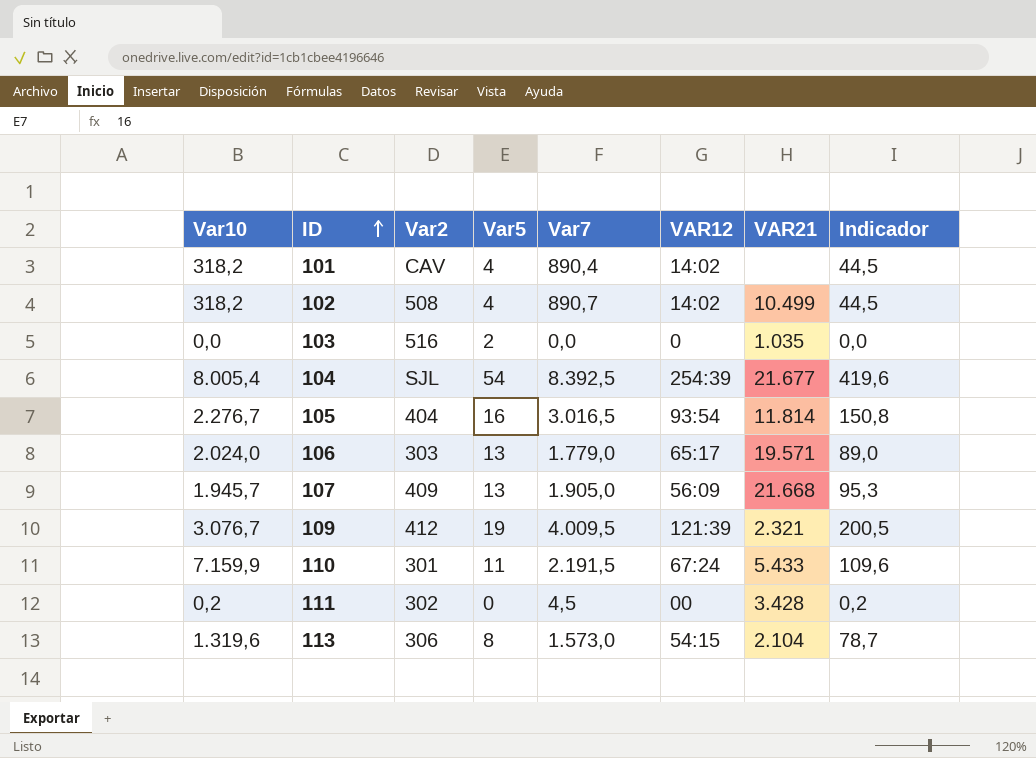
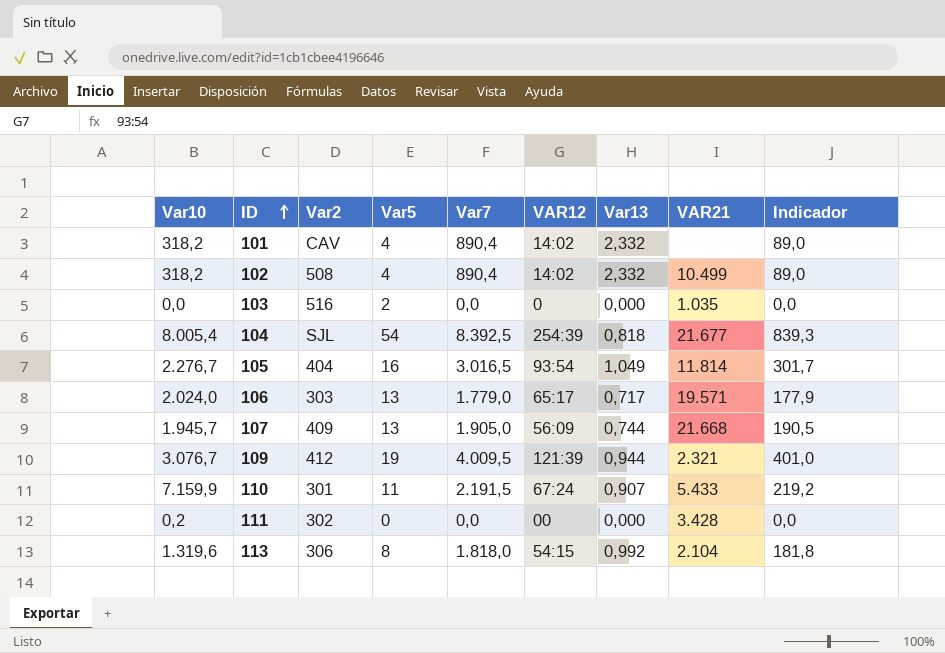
column Var13 | position: none -> 7
column Indicador | formula: [Var7] * 0,05 -> [Var7] * 0,1
102 | Var7: 890,7 -> 890,4
111 | Var7: 4,5 -> 0,0
113 | Var7: 1.573,0 -> 1.818,0

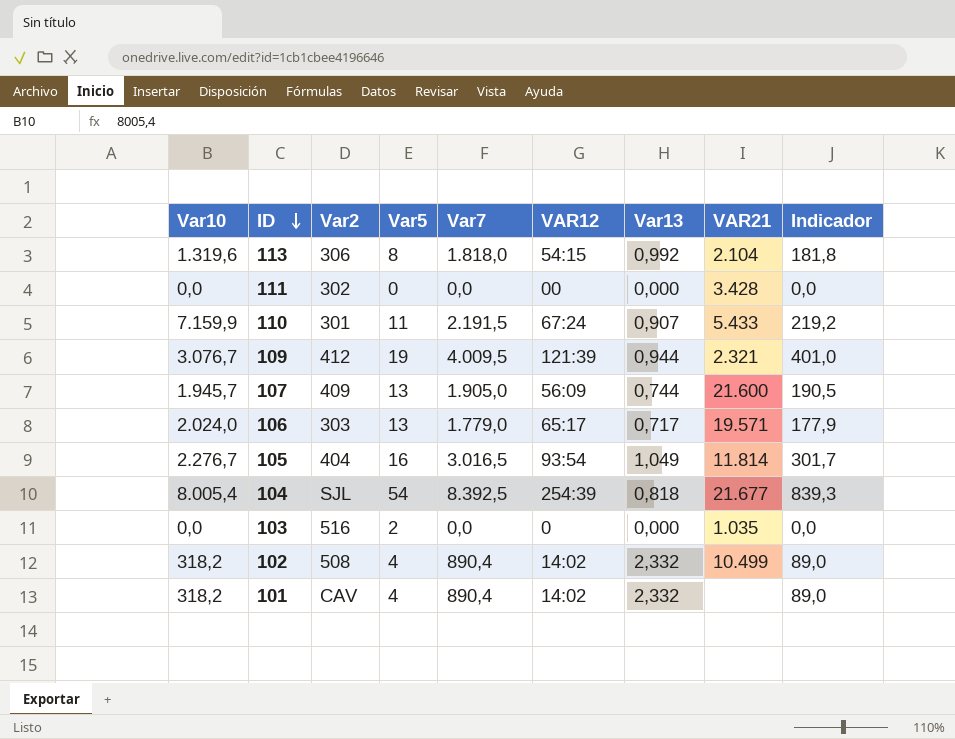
row order: ID ascending -> ID descending
111 | Var10: 0,2 -> 0,0
107 | VAR21: 21.668 -> 21.600

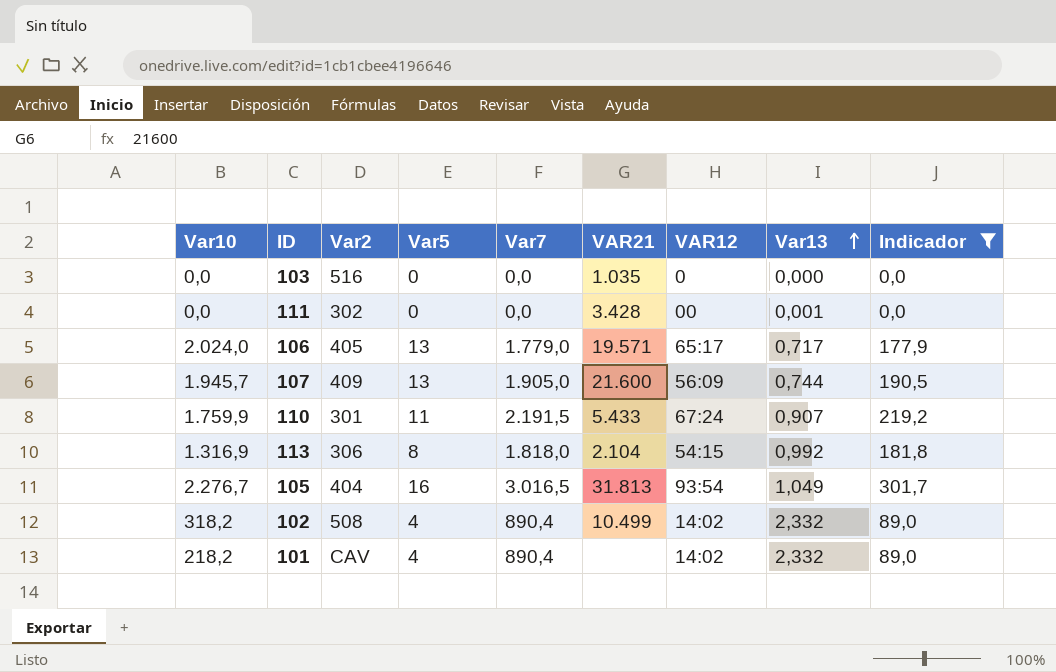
filter: none -> Indicador <= 301,7
row order: ID descending -> Var13 ascending
column VAR21 | position: 8 -> 6
103 | Var5: 2 -> 0
111 | Var13: 0,000 -> 0,001
106 | Var2: 303 -> 405
110 | Var10: 7.159,9 -> 1.759,9
113 | Var10: 1.319,6 -> 1.316,9
105 | VAR21: 11.814 -> 31.813
101 | Var10: 318,2 -> 218,2

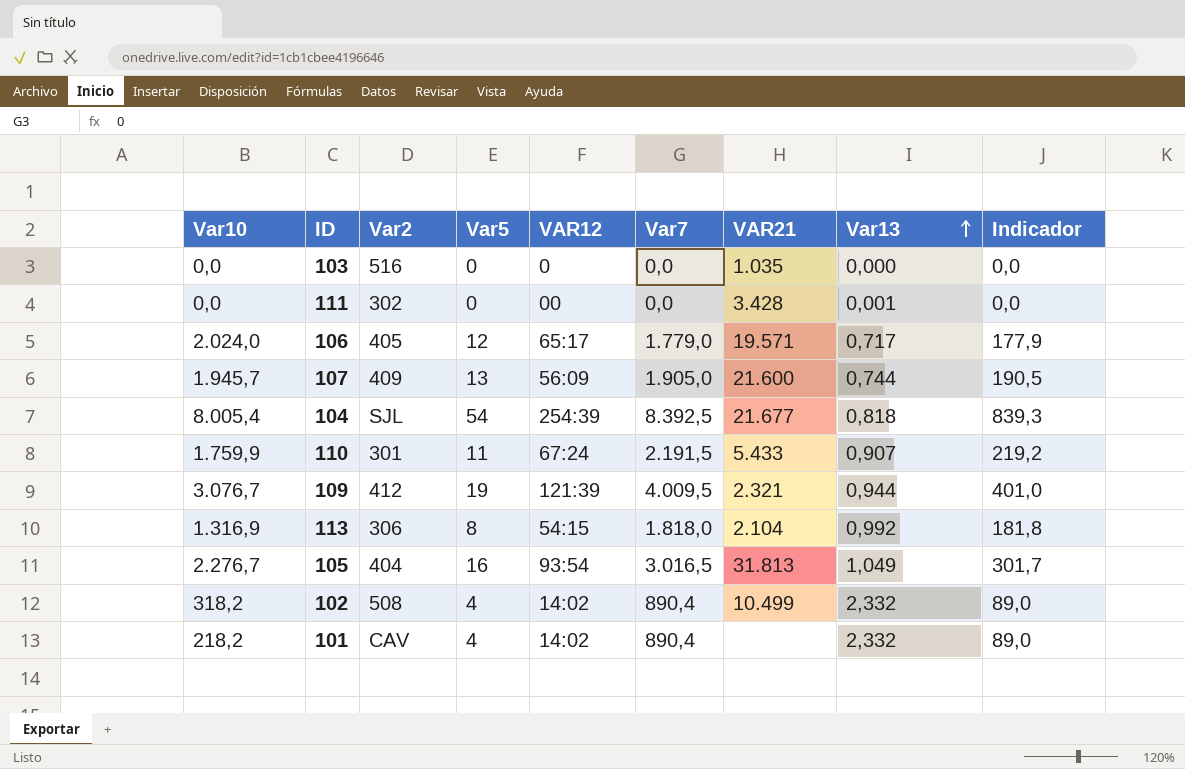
filter: Indicador <= 301,7 -> none
column VAR12 | position: 7 -> 5
106 | Var5: 13 -> 12

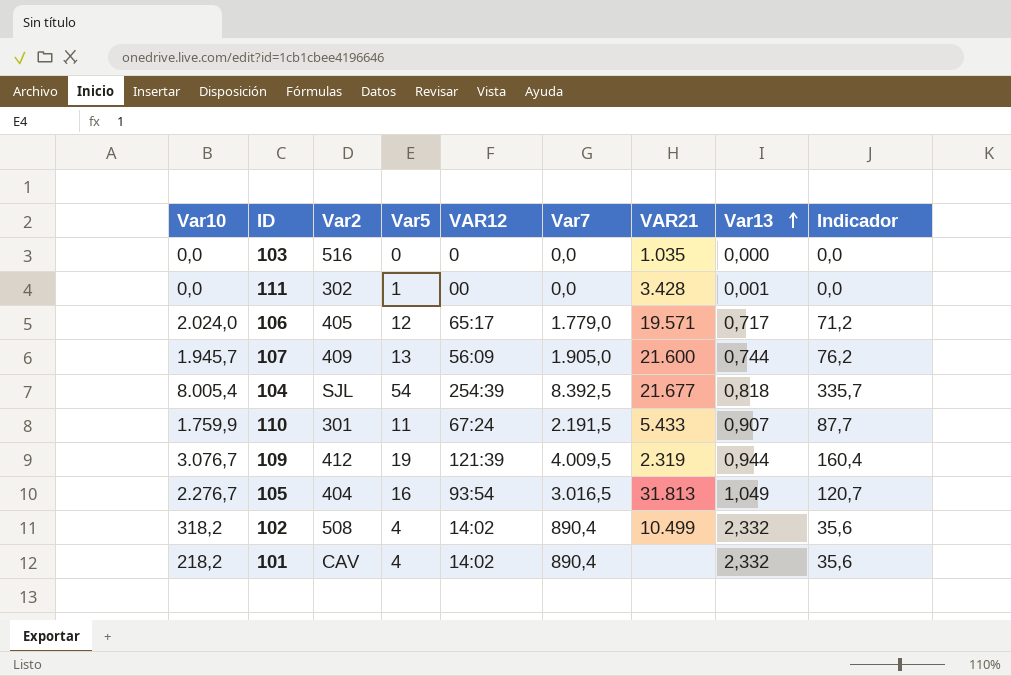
column Indicador | formula: [Var7] * 0,1 -> [Var7] * 0,04
row 113: 1.316,9 | 306 | 8 | 54:15 | 1.818,0 | 2.104 | 0,992 | 181,8 -> none
111 | Var5: 0 -> 1
109 | VAR21: 2.321 -> 2.319

